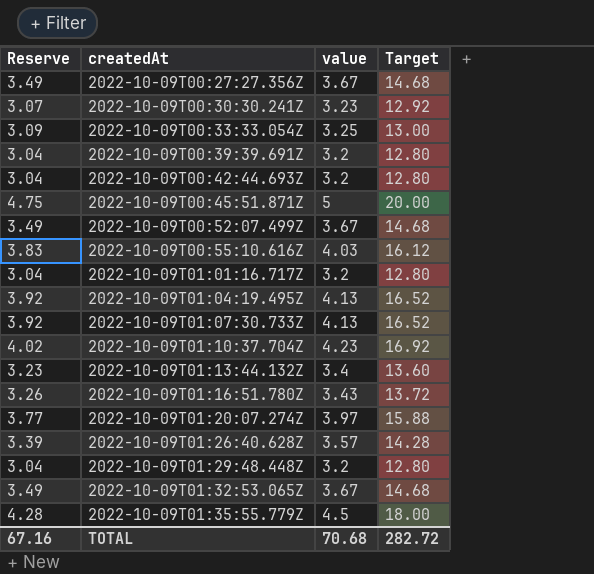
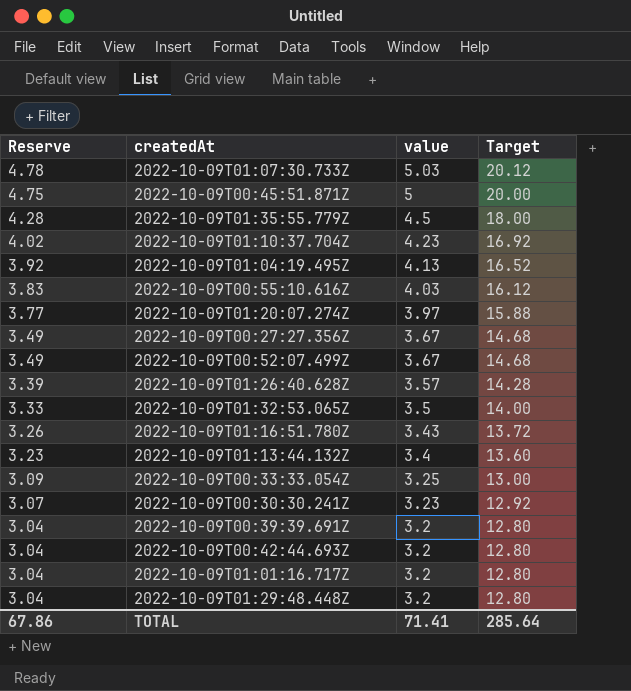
row order: createdAt ascending -> Reserve descending
2022-10-09T01:07:30.733Z | Reserve: 3.92 -> 4.78
2022-10-09T01:07:30.733Z | value: 4.13 -> 5.03
2022-10-09T01:07:30.733Z | Target: 16.52 -> 20.12
2022-10-09T01:32:53.065Z | Reserve: 3.49 -> 3.33
2022-10-09T01:32:53.065Z | value: 3.67 -> 3.5
2022-10-09T01:32:53.065Z | Target: 14.68 -> 14.00
TOTAL | Reserve: 67.16 -> 67.86
TOTAL | value: 70.68 -> 71.41
TOTAL | Target: 282.72 -> 285.64

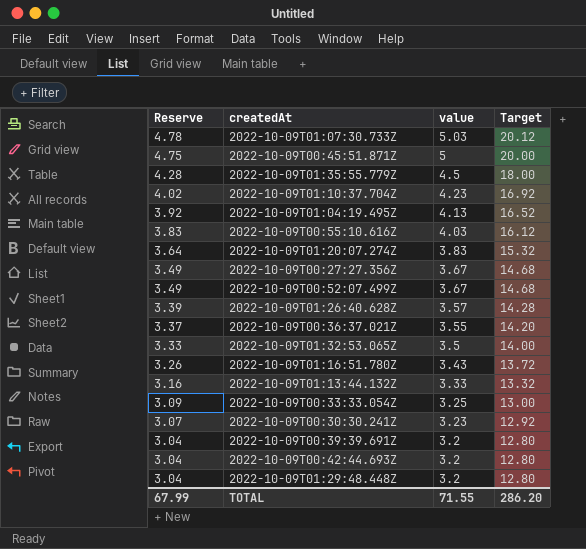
row 2022-10-09T01:01:16.717Z: 3.04 | 3.2 | 12.80 -> none
2022-10-09T01:20:07.274Z | Reserve: 3.77 -> 3.64
2022-10-09T01:20:07.274Z | value: 3.97 -> 3.83
2022-10-09T01:20:07.274Z | Target: 15.88 -> 15.32
row 2022-10-09T00:36:37.021Z: none -> 3.37 | 3.55 | 14.20
2022-10-09T01:13:44.132Z | Reserve: 3.23 -> 3.16
2022-10-09T01:13:44.132Z | value: 3.4 -> 3.33
2022-10-09T01:13:44.132Z | Target: 13.60 -> 13.32
TOTAL | Reserve: 67.86 -> 67.99
TOTAL | value: 71.41 -> 71.55
TOTAL | Target: 285.64 -> 286.20

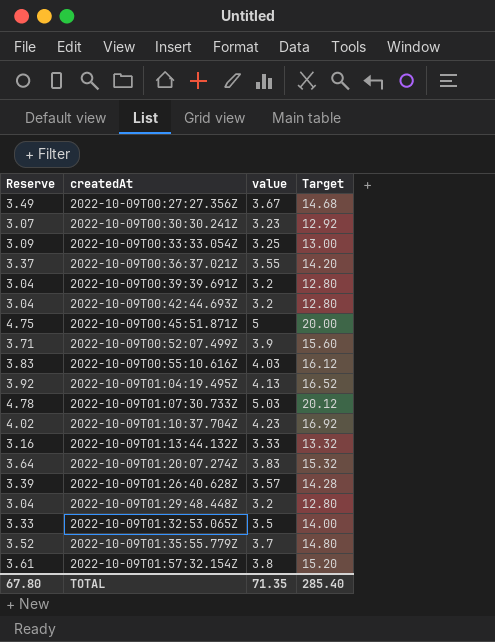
row order: Reserve descending -> createdAt ascending
row 2022-10-09T01:16:51.780Z: 3.26 | 3.43 | 13.72 -> none
2022-10-09T00:52:07.499Z | Reserve: 3.49 -> 3.71
2022-10-09T00:52:07.499Z | value: 3.67 -> 3.9
2022-10-09T00:52:07.499Z | Target: 14.68 -> 15.60
2022-10-09T01:35:55.779Z | Reserve: 4.28 -> 3.52
2022-10-09T01:35:55.779Z | value: 4.5 -> 3.7
2022-10-09T01:35:55.779Z | Target: 18.00 -> 14.80
row 2022-10-09T01:57:32.154Z: none -> 3.61 | 3.8 | 15.20
TOTAL | Reserve: 67.99 -> 67.80
TOTAL | value: 71.55 -> 71.35
TOTAL | Target: 286.20 -> 285.40

